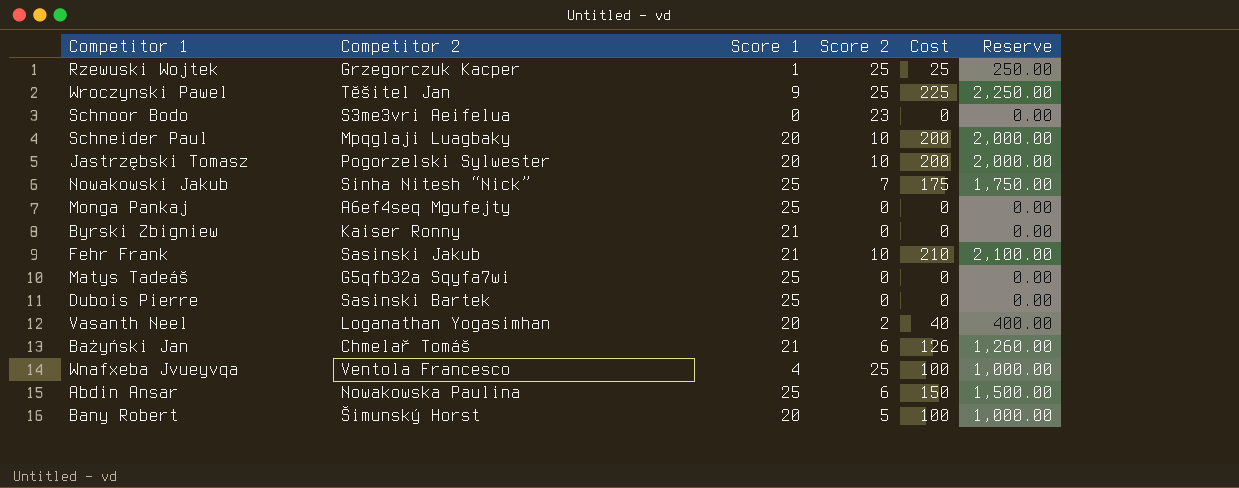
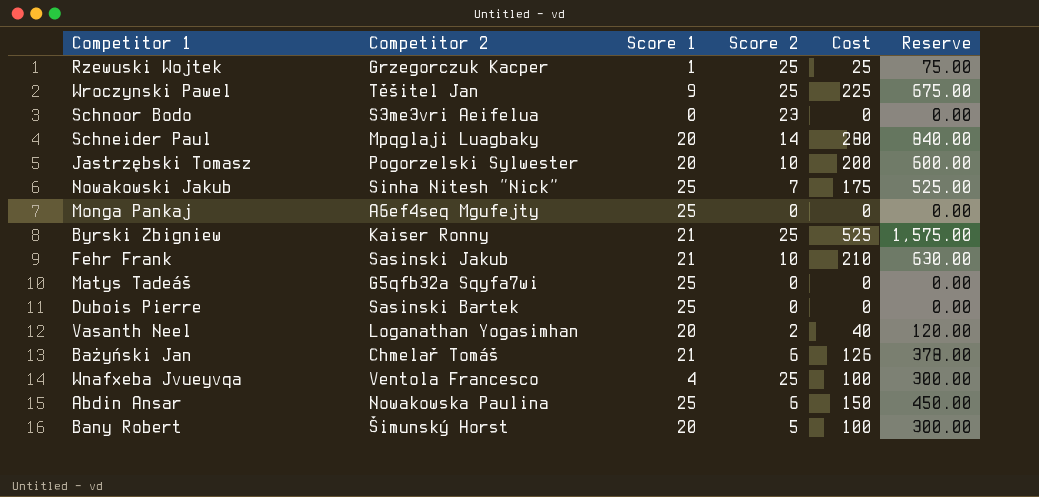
column Reserve | formula: [Cost] * 10 -> [Cost] * 3
Schneider Paul | Score 2: 10 -> 14
Schneider Paul | Cost: 200 -> 280
Byrski Zbigniew | Score 2: 0 -> 25
Byrski Zbigniew | Cost: 0 -> 525

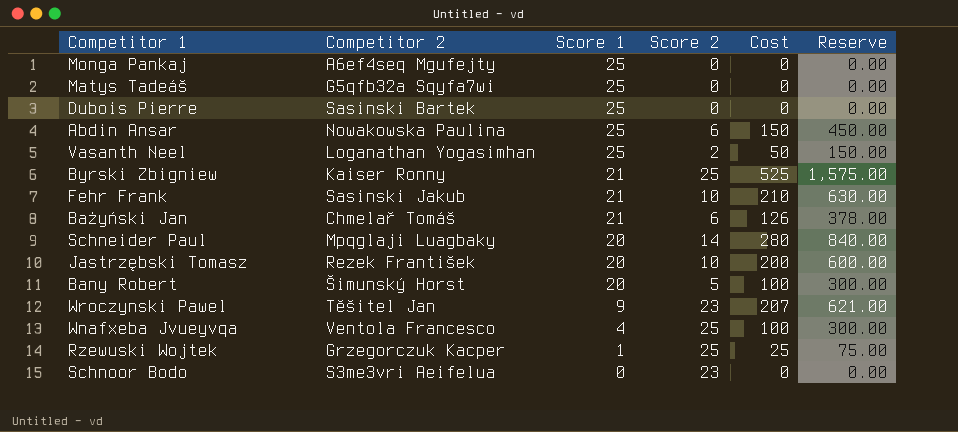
row order: none -> Score 1 descending
row Nowakowski Jakub: Sinha Nitesh “Nick” | 25 | 7 | 175 | 525.00 -> none
Vasanth Neel | Score 1: 20 -> 25
Vasanth Neel | Cost: 40 -> 50
Vasanth Neel | Reserve: 120.00 -> 150.00
Jastrzębski Tomasz | Competitor 2: Pogorzelski Sylwester -> Rezek František
Wroczynski Pawel | Score 2: 25 -> 23
Wroczynski Pawel | Cost: 225 -> 207
Wroczynski Pawel | Reserve: 675.00 -> 621.00

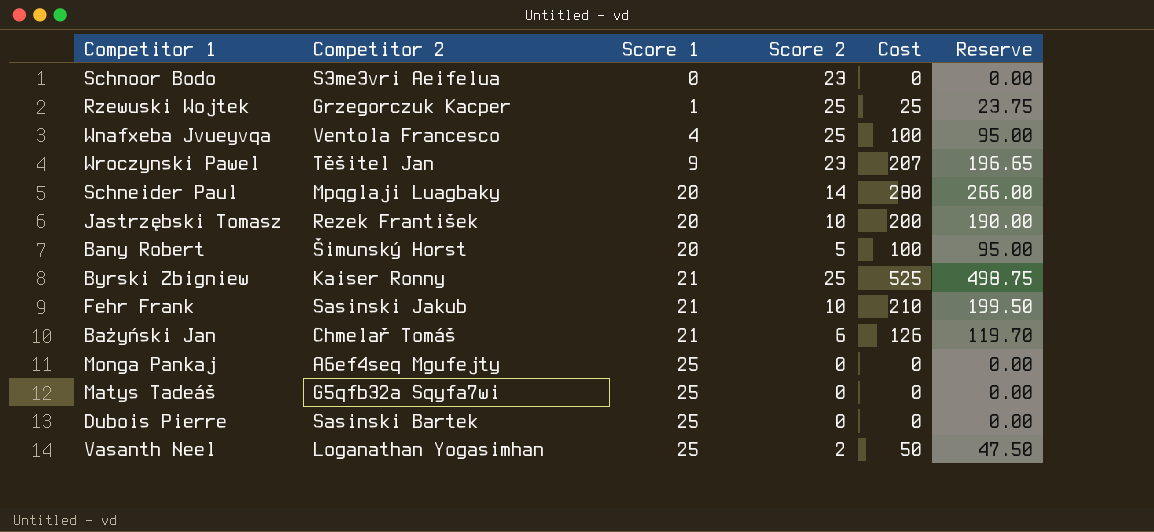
row order: Score 1 descending -> Score 1 ascending
column Reserve | formula: [Cost] * 3 -> [Cost] * 0.95
row Abdin Ansar: Nowakowska Paulina | 25 | 6 | 150 | 450.00 -> none

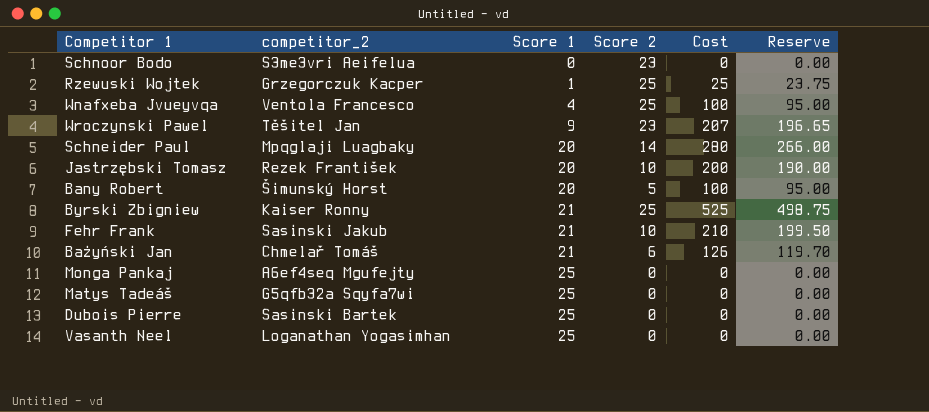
column name: Competitor 2 -> competitor_2
Vasanth Neel | Score 2: 2 -> 0
Vasanth Neel | Cost: 50 -> 0
Vasanth Neel | Reserve: 47.50 -> 0.00

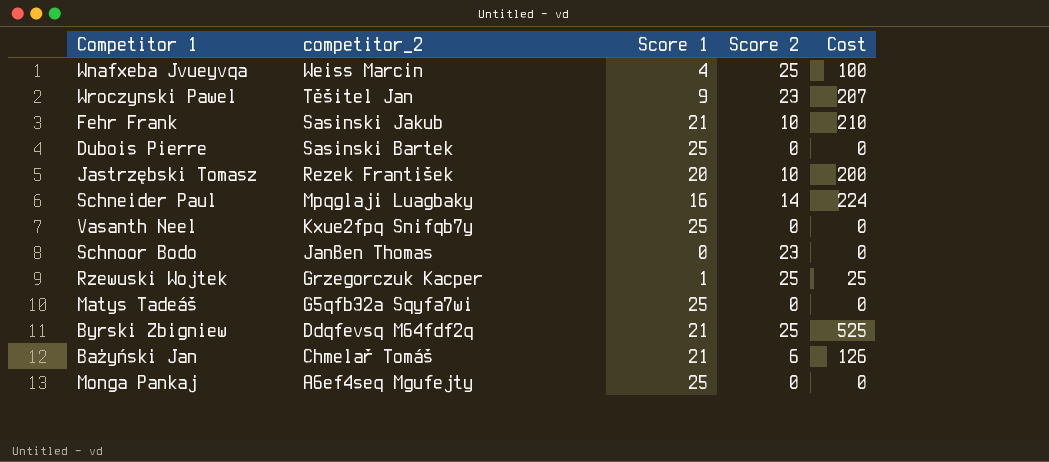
row order: Score 1 ascending -> competitor_2 descending
column Reserve | formula: [Cost] * 0.95 -> none
row Bany Robert: Šimunský Horst | 20 | 5 | 100 | 95.00 -> none
Wnafxeba Jvueyvqa | competitor_2: Ventola Francesco -> Weiss Marcin
Schneider Paul | Score 1: 20 -> 16
Schneider Paul | Cost: 280 -> 224
Vasanth Neel | competitor_2: Loganathan Yogasimhan -> Kxue2fpq Snifqb7y
Schnoor Bodo | competitor_2: S3me3vri Aeifelua -> Janßen Thomas
Byrski Zbigniew | competitor_2: Kaiser Ronny -> Ddqfevsq M64fdf2q

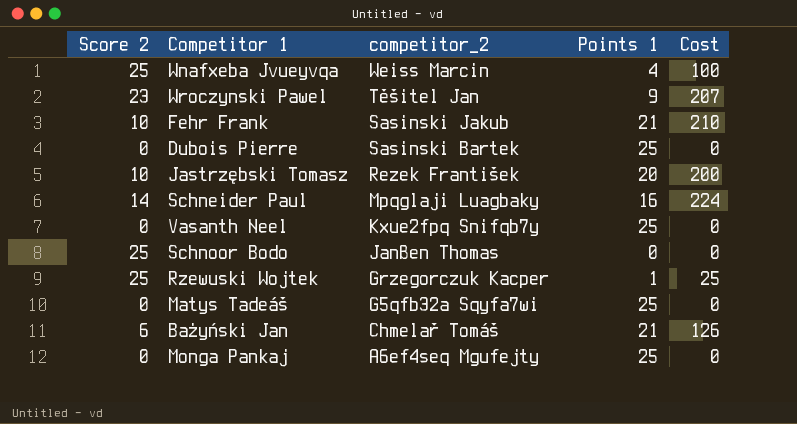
column Score 2 | position: 4 -> 1
column name: Score 1 -> Points 1
row Byrski Zbigniew: Ddqfevsq M64fdf2q | 21 | 25 | 525 -> none
Schnoor Bodo | Score 2: 23 -> 25

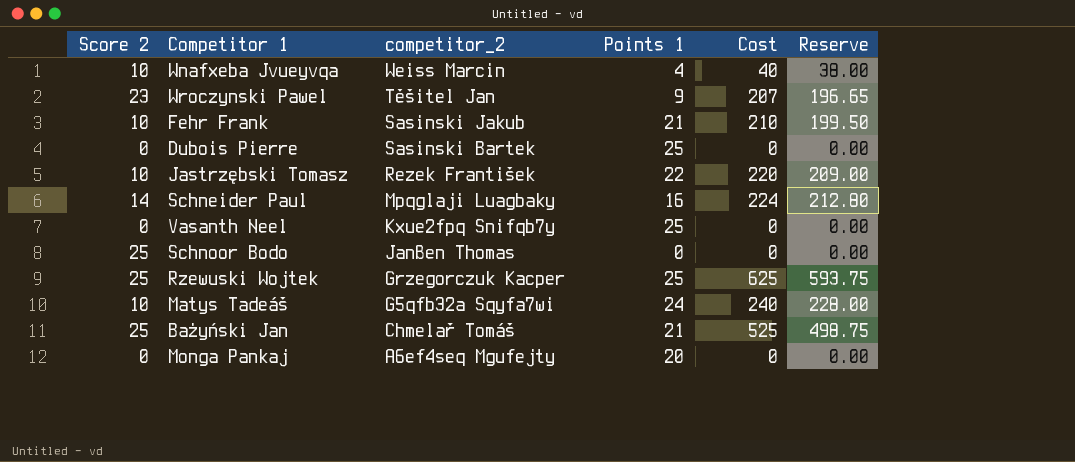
column Reserve | formula: none -> [Cost] * 0.95
Wnafxeba Jvueyvqa | Score 2: 25 -> 10
Wnafxeba Jvueyvqa | Cost: 100 -> 40
Jastrzębski Tomasz | Points 1: 20 -> 22
Jastrzębski Tomasz | Cost: 200 -> 220
Rzewuski Wojtek | Points 1: 1 -> 25
Rzewuski Wojtek | Cost: 25 -> 625
Matys Tadeáš | Score 2: 0 -> 10
Matys Tadeáš | Points 1: 25 -> 24
Matys Tadeáš | Cost: 0 -> 240
Bażyński Jan | Score 2: 6 -> 25
Bażyński Jan | Cost: 126 -> 525
Monga Pankaj | Points 1: 25 -> 20

